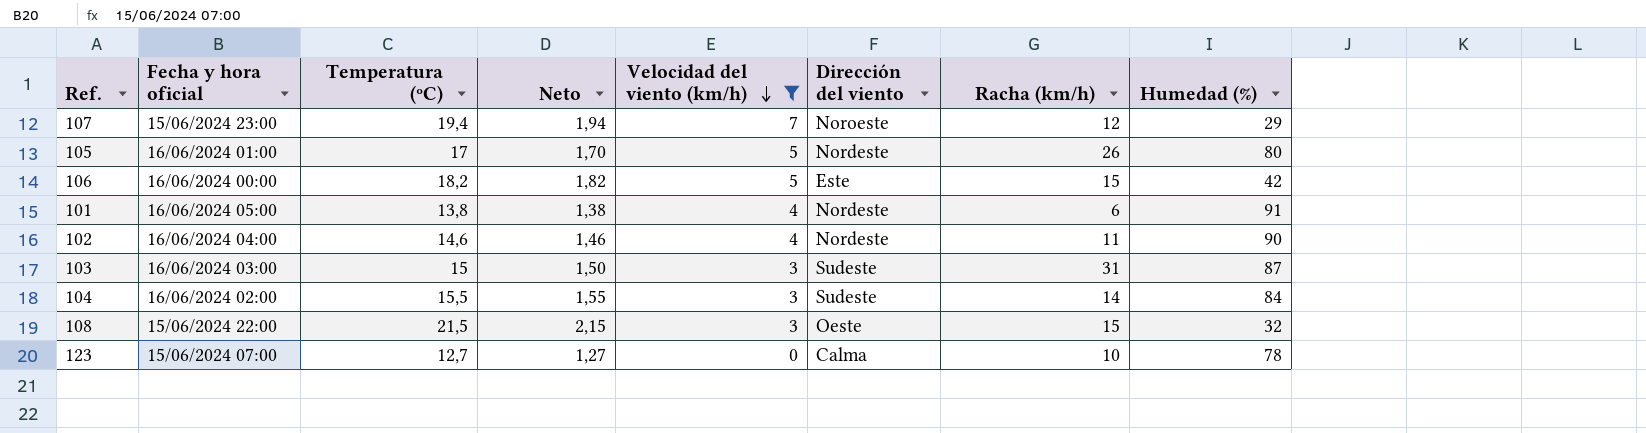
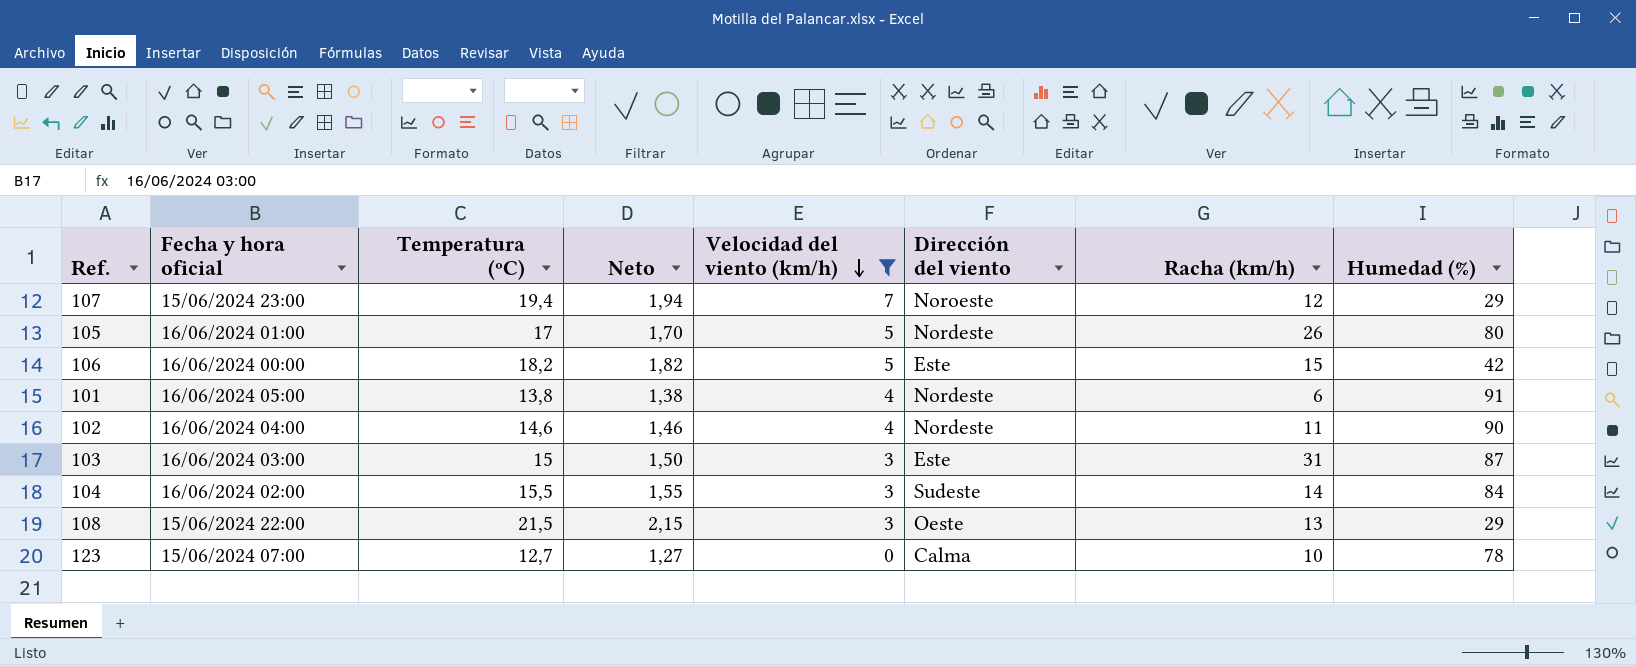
103 | Dirección del viento: Sudeste -> Este
108 | Racha (km/h): 15 -> 13
108 | Humedad (%): 32 -> 29

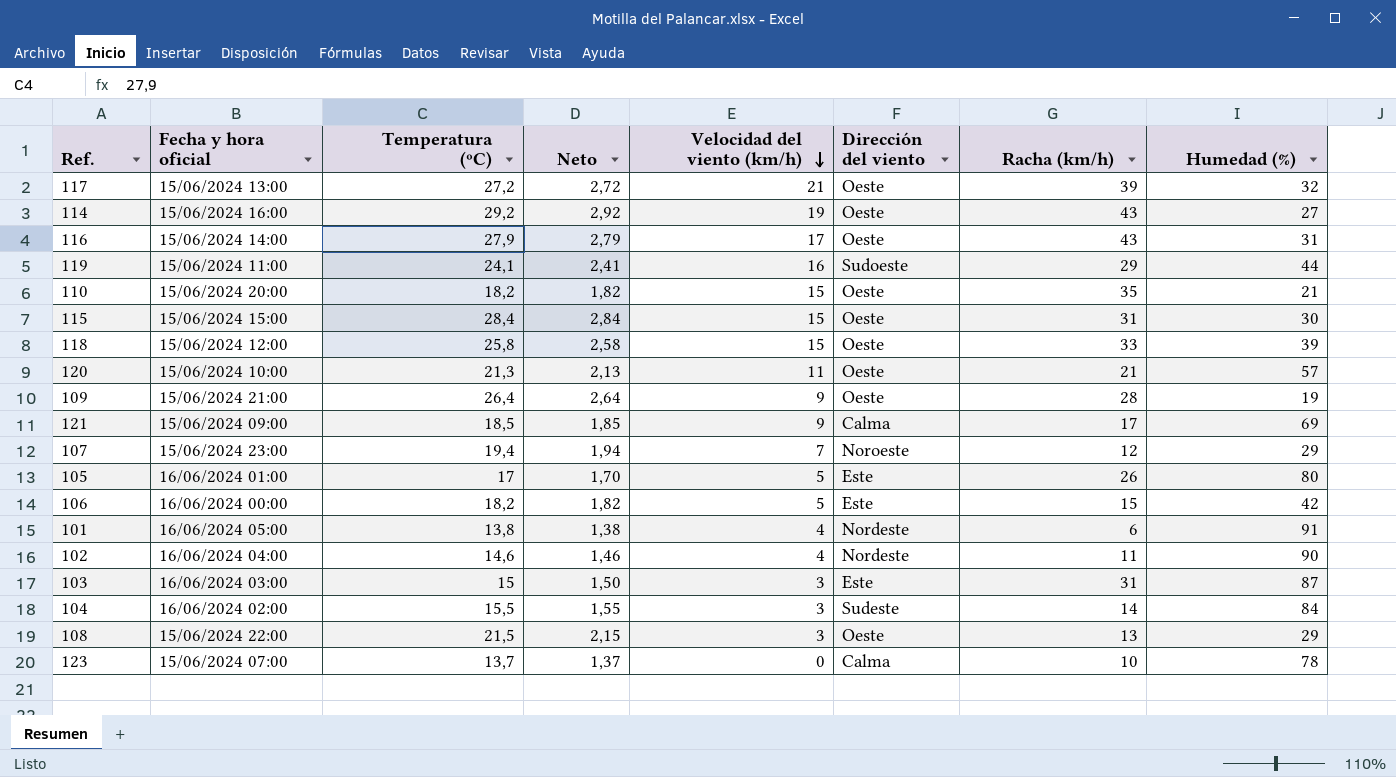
filter: Velocidad del viento (km/h) <= 7 -> none
105 | Dirección del viento: Nordeste -> Este
123 | Temperatura (ºC): 12,7 -> 13,7
123 | Neto: 1,27 -> 1,37

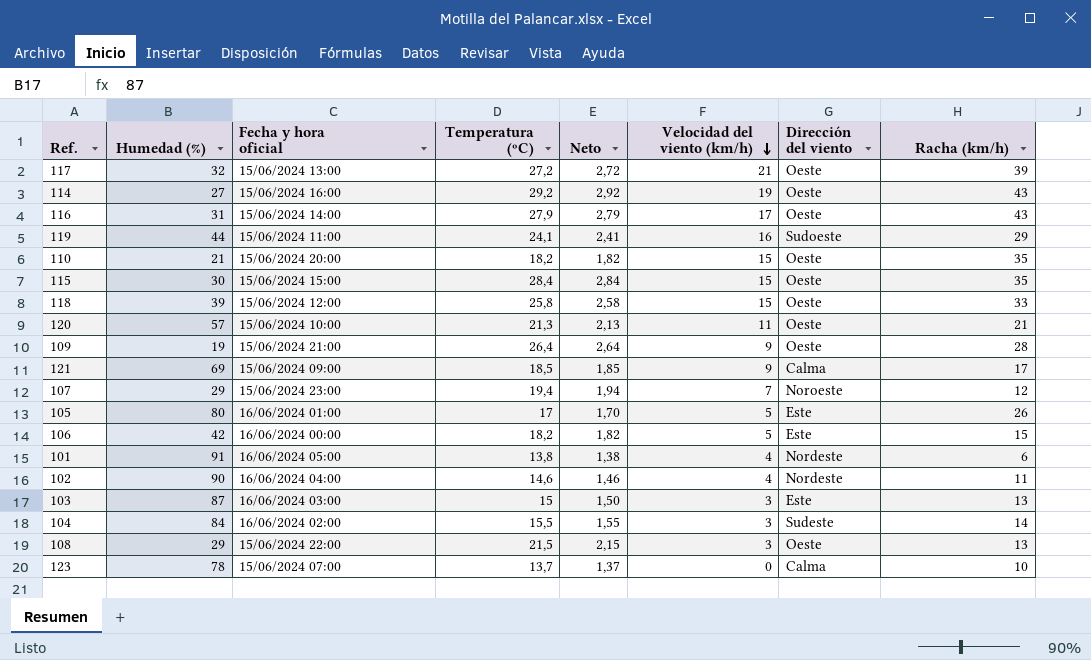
column Humedad (%) | position: 8 -> 2
115 | Racha (km/h): 31 -> 35
103 | Racha (km/h): 31 -> 13

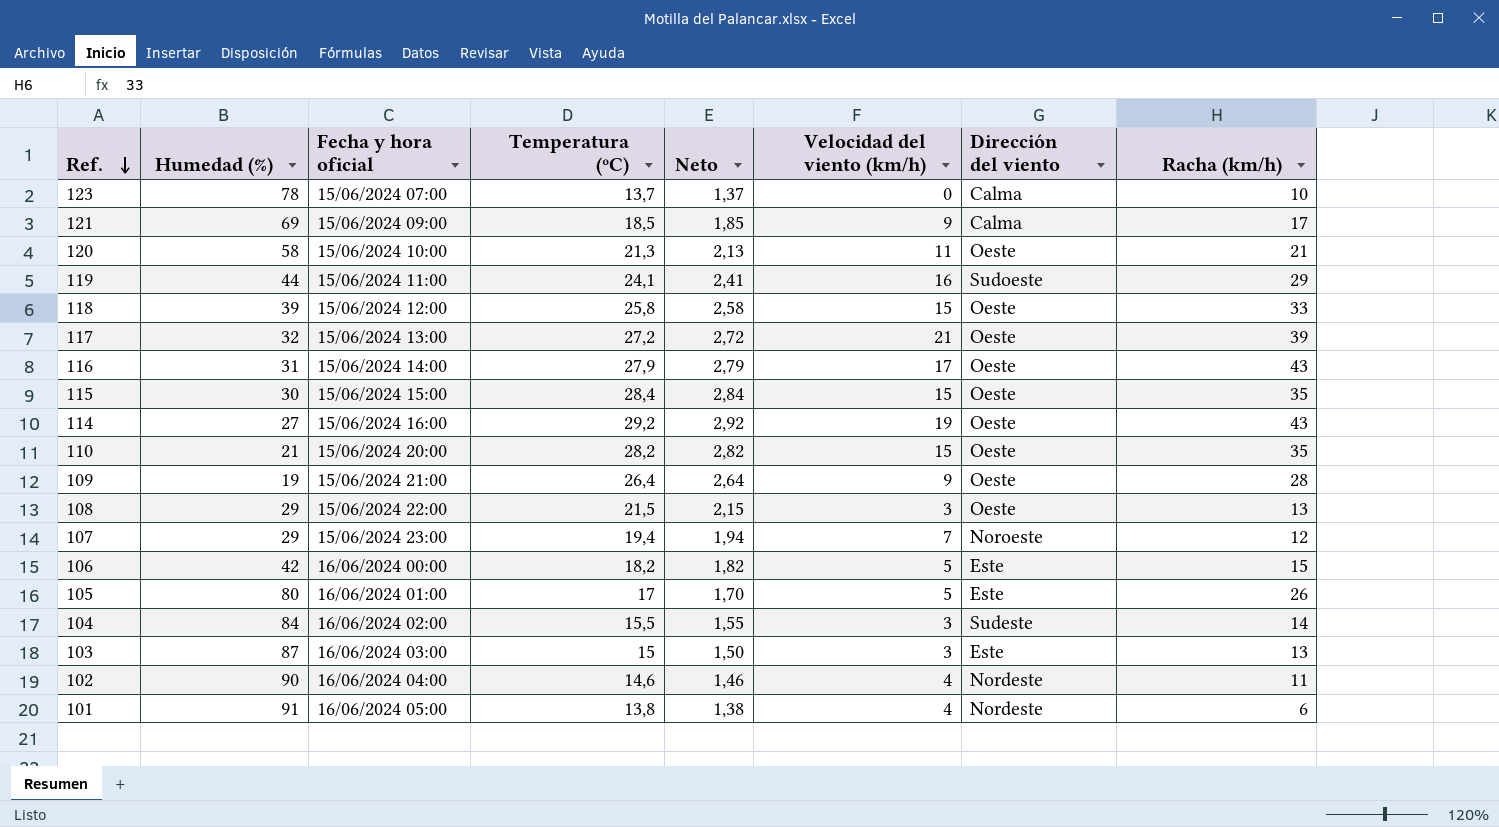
row order: Velocidad del viento (km/h) descending -> Ref. descending
120 | Humedad (%): 57 -> 58
110 | Temperatura (ºC): 18,2 -> 28,2
110 | Neto: 1,82 -> 2,82

